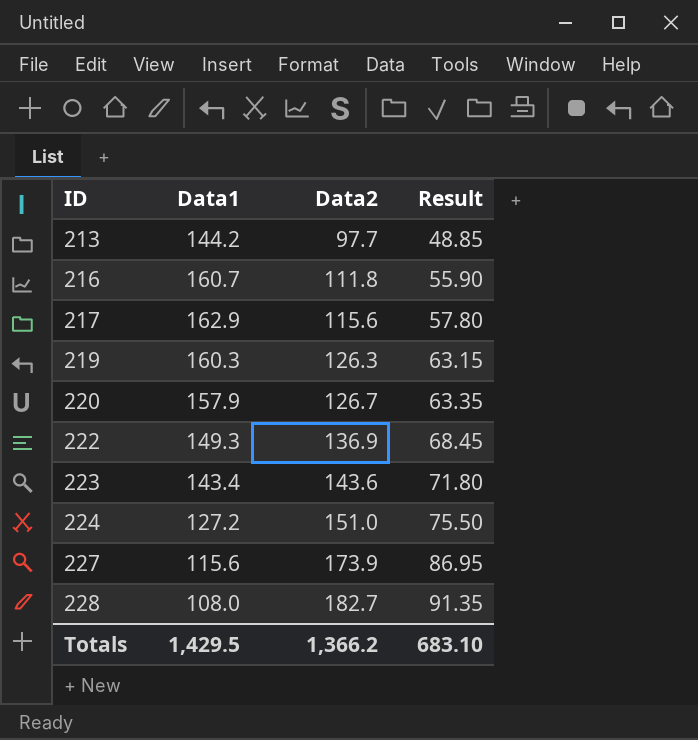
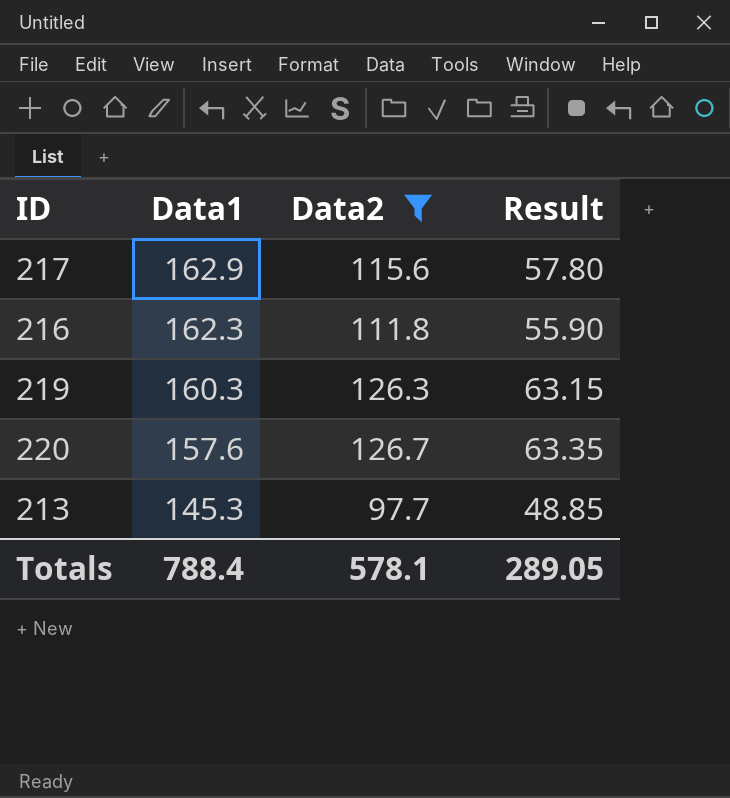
filter: none -> Data2 <= 126.7
row order: ID ascending -> Data1 descending
216 | Data1: 160.7 -> 162.3
220 | Data1: 157.9 -> 157.6
213 | Data1: 144.2 -> 145.3
Totals | Data1: 1,429.5 -> 788.4
Totals | Data2: 1,366.2 -> 578.1
Totals | Result: 683.10 -> 289.05

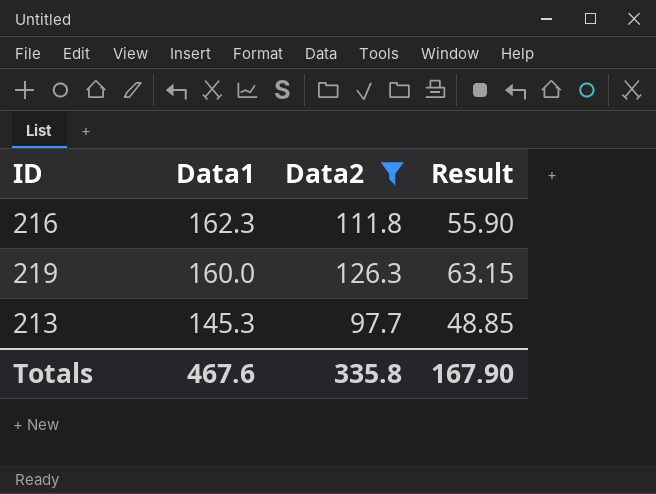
row 217: 162.9 | 115.6 | 57.80 -> none
row 220: 157.6 | 126.7 | 63.35 -> none
219 | Data1: 160.3 -> 160.0
Totals | Data1: 788.4 -> 467.6
Totals | Data2: 578.1 -> 335.8
Totals | Result: 289.05 -> 167.90

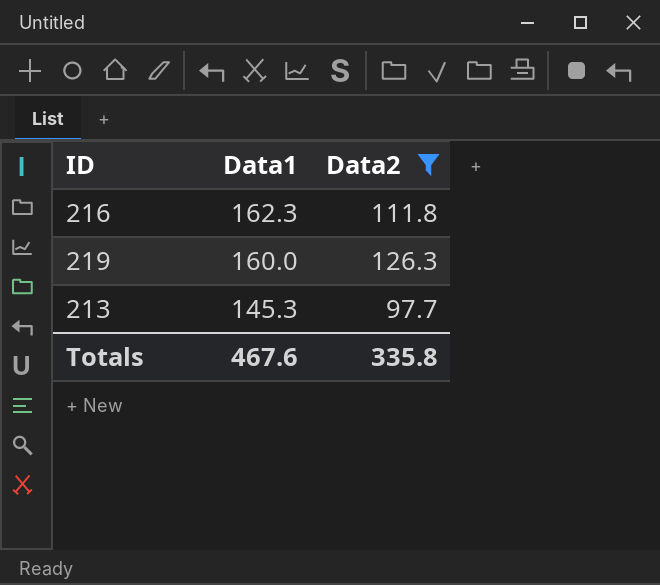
column Result | formula: [Data2] * 0.5 -> none

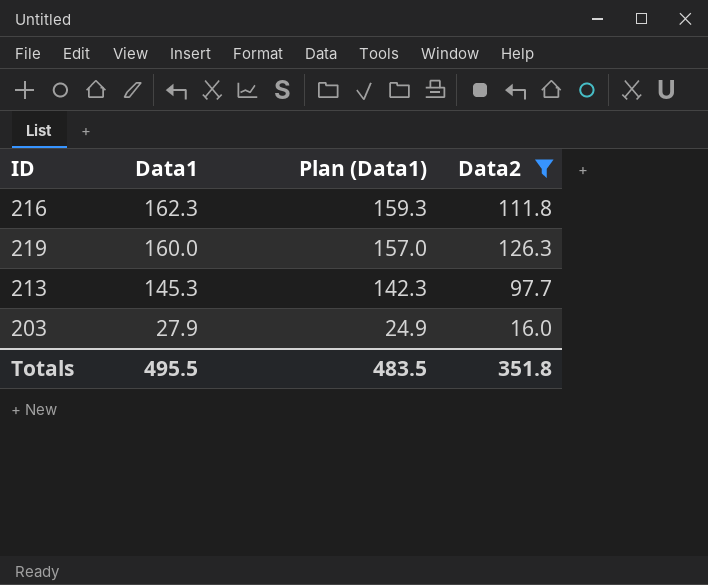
column Plan (Data1) | formula: none -> [Data1] - 3
row 203: none -> 27.9 | 24.9 | 16.0
Totals | Data1: 467.6 -> 495.5
Totals | Data2: 335.8 -> 351.8

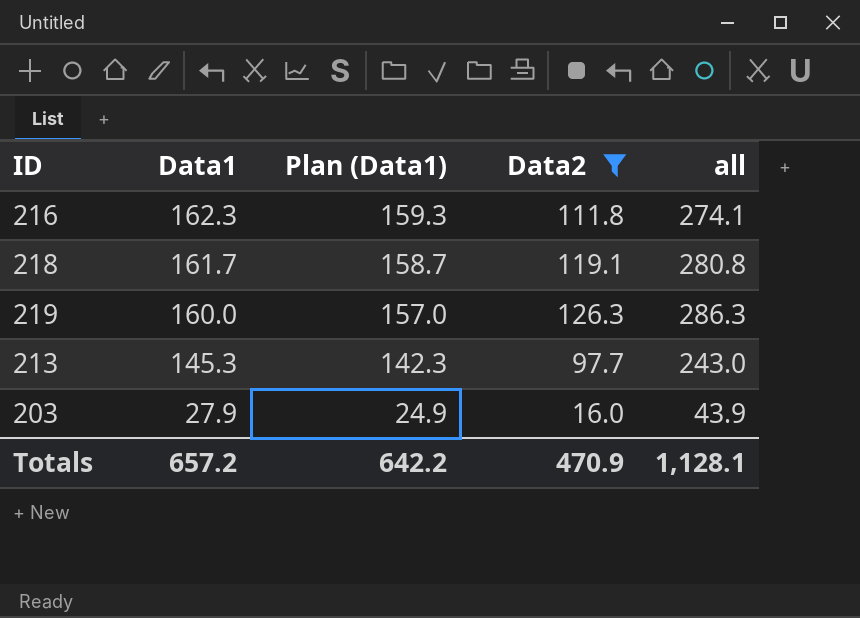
column all | formula: none -> [Data1] + [Data2]
row 218: none -> 161.7 | 158.7 | 119.1 | 280.8
Totals | Data1: 495.5 -> 657.2
Totals | Plan (Data1): 483.5 -> 642.2
Totals | Data2: 351.8 -> 470.9

